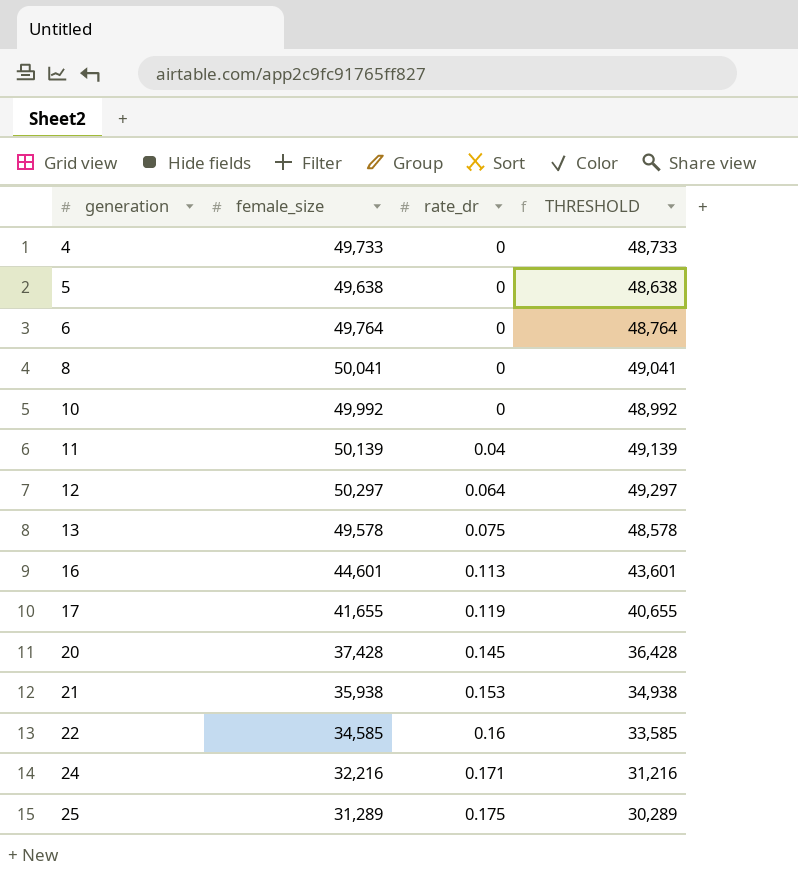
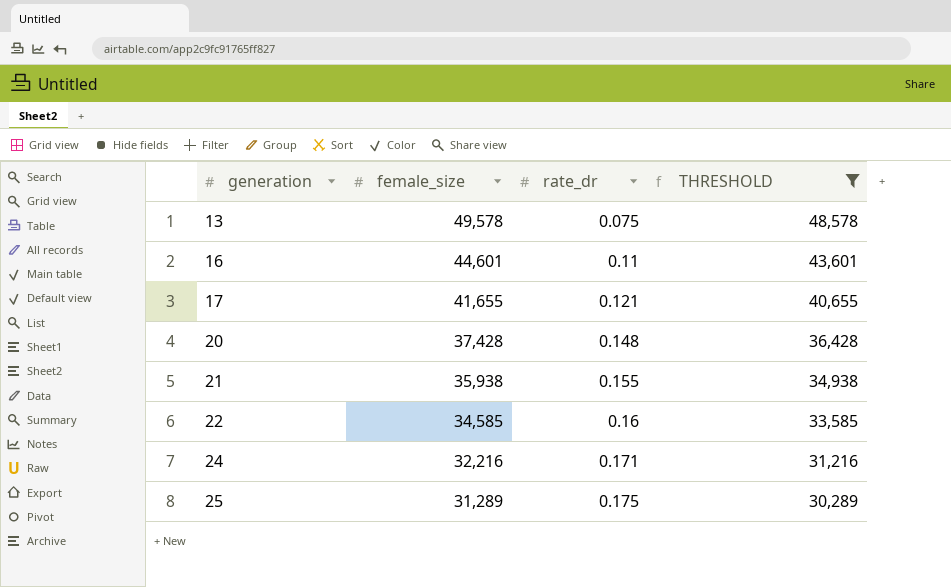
filter: none -> THRESHOLD <= 48,578
16 | rate_dr: 0.113 -> 0.11
17 | rate_dr: 0.119 -> 0.121
20 | rate_dr: 0.145 -> 0.148
21 | rate_dr: 0.153 -> 0.155

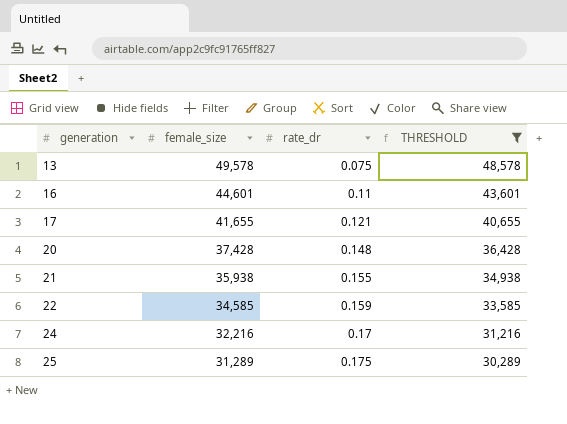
22 | rate_dr: 0.16 -> 0.159
24 | rate_dr: 0.171 -> 0.17

